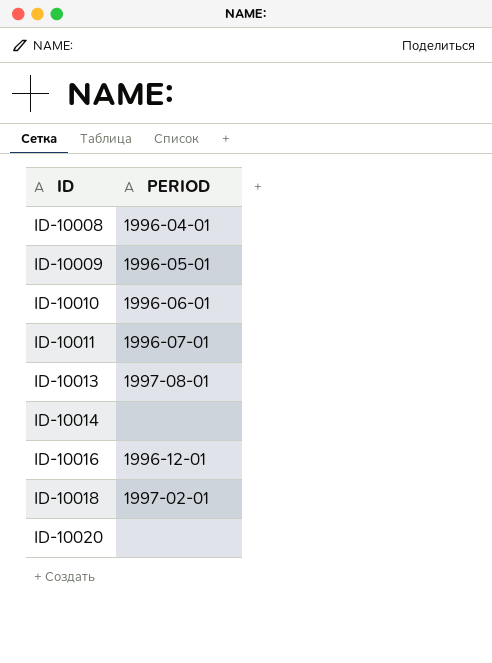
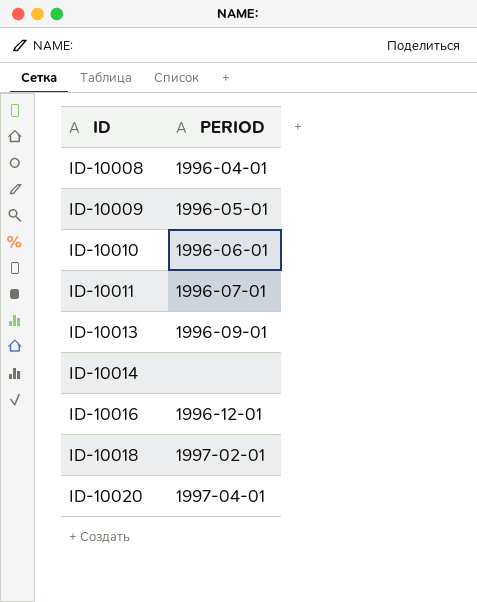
ID-10013 | PERIOD: 1997-08-01 -> 1996-09-01
ID-10020 | PERIOD: none -> 1997-04-01

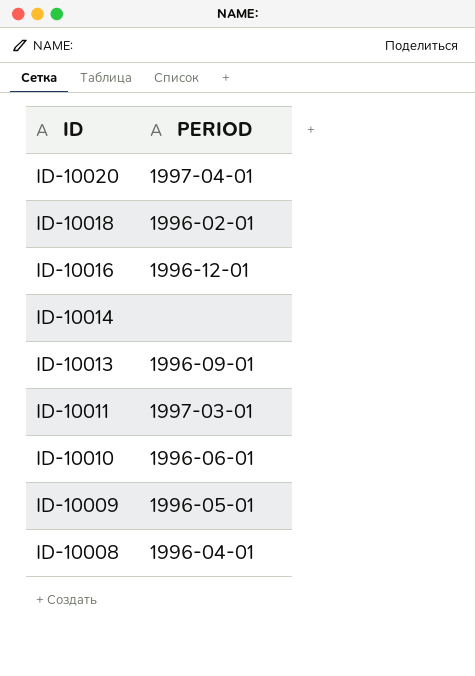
row order: ID ascending -> ID descending
ID-10018 | PERIOD: 1997-02-01 -> 1996-02-01
ID-10011 | PERIOD: 1996-07-01 -> 1997-03-01

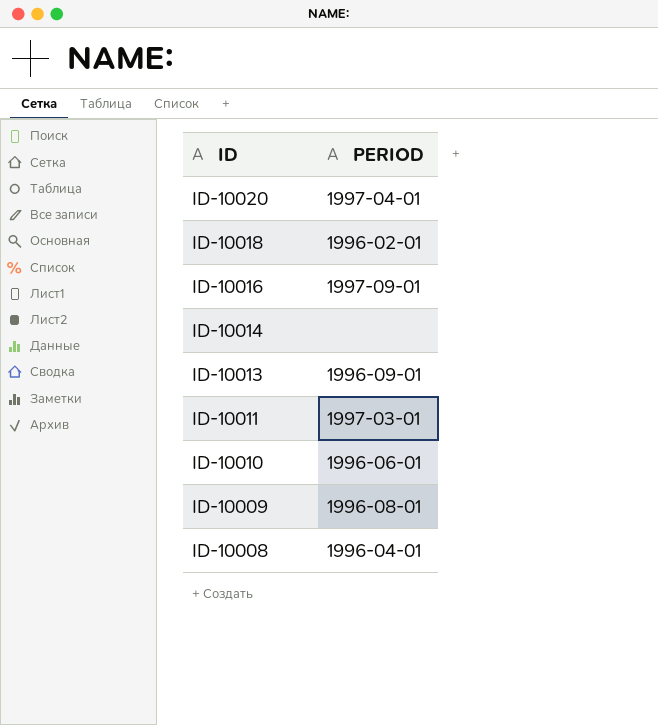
ID-10016 | PERIOD: 1996-12-01 -> 1997-09-01
ID-10009 | PERIOD: 1996-05-01 -> 1996-08-01

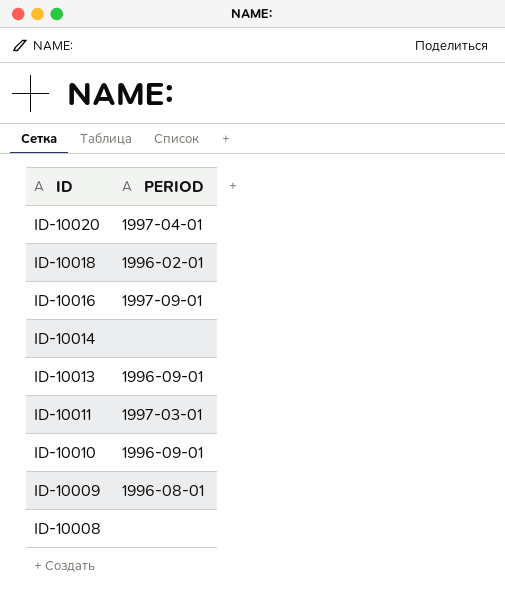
ID-10010 | PERIOD: 1996-06-01 -> 1996-09-01
ID-10008 | PERIOD: 1996-04-01 -> none

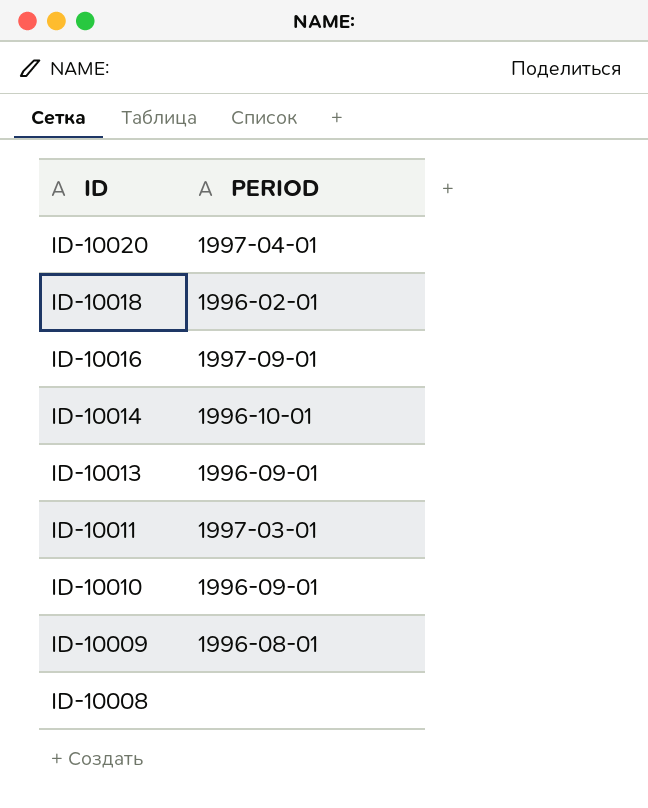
ID-10014 | PERIOD: none -> 1996-10-01

